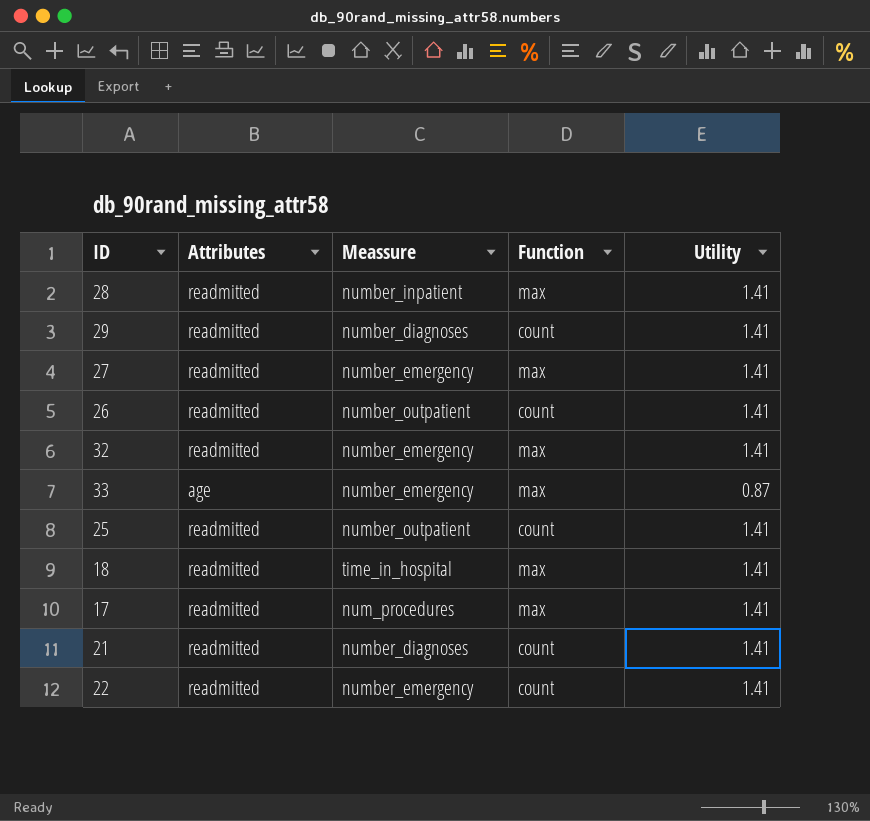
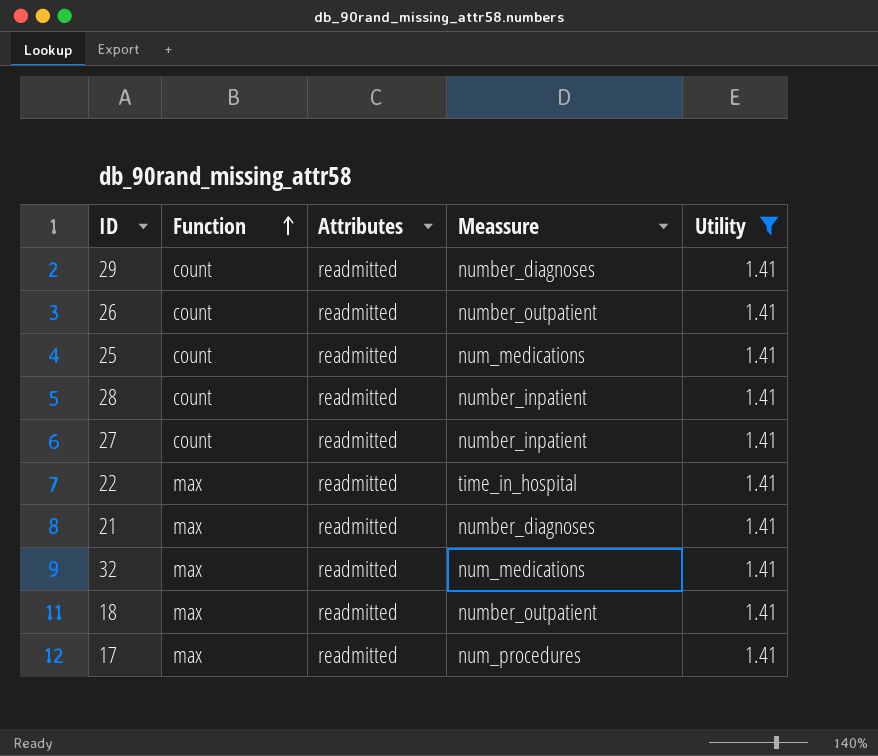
filter: none -> Utility = 1.41
row order: none -> Function ascending
column Function | position: 4 -> 2
25 | Meassure: number_outpatient -> num_medications
28 | Function: max -> count
27 | Function: max -> count
27 | Meassure: number_emergency -> number_inpatient
22 | Function: count -> max
22 | Meassure: number_emergency -> time_in_hospital
21 | Function: count -> max
32 | Meassure: number_emergency -> num_medications
18 | Meassure: time_in_hospital -> number_outpatient

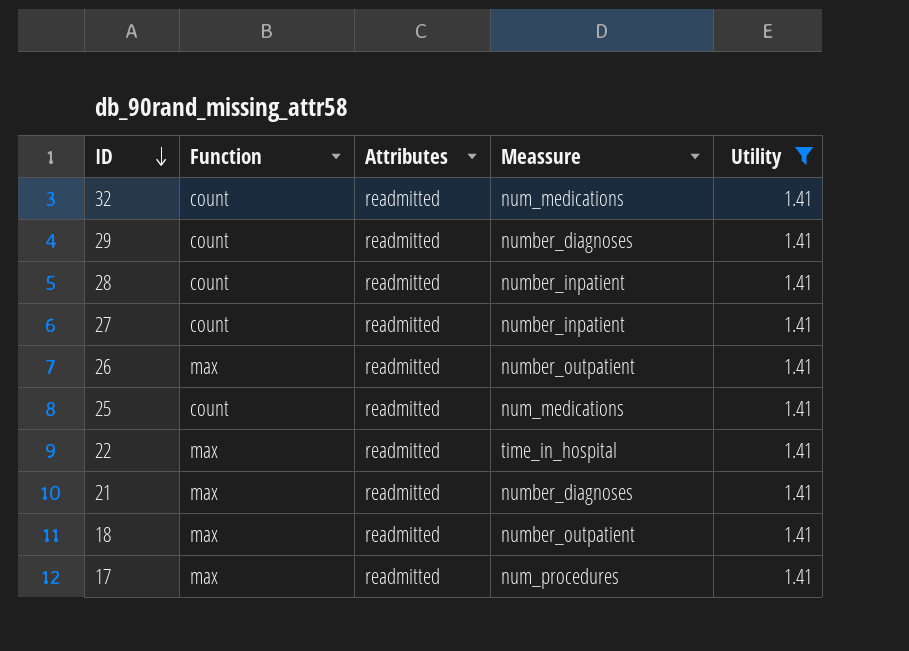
row order: Function ascending -> ID descending
32 | Function: max -> count
26 | Function: count -> max

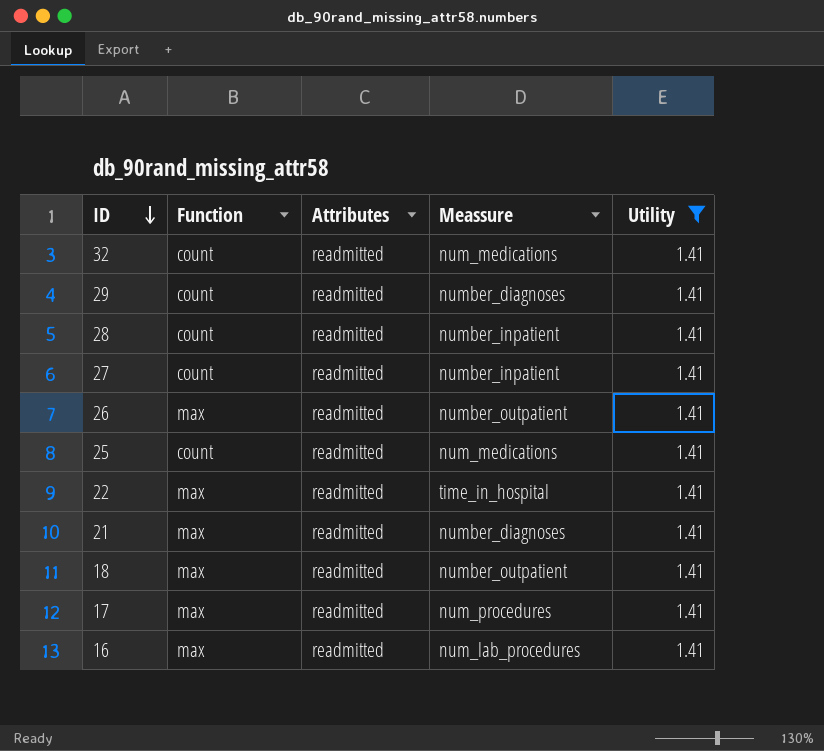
row 16: none -> max | readmitted | num_lab_procedures | 1.41

